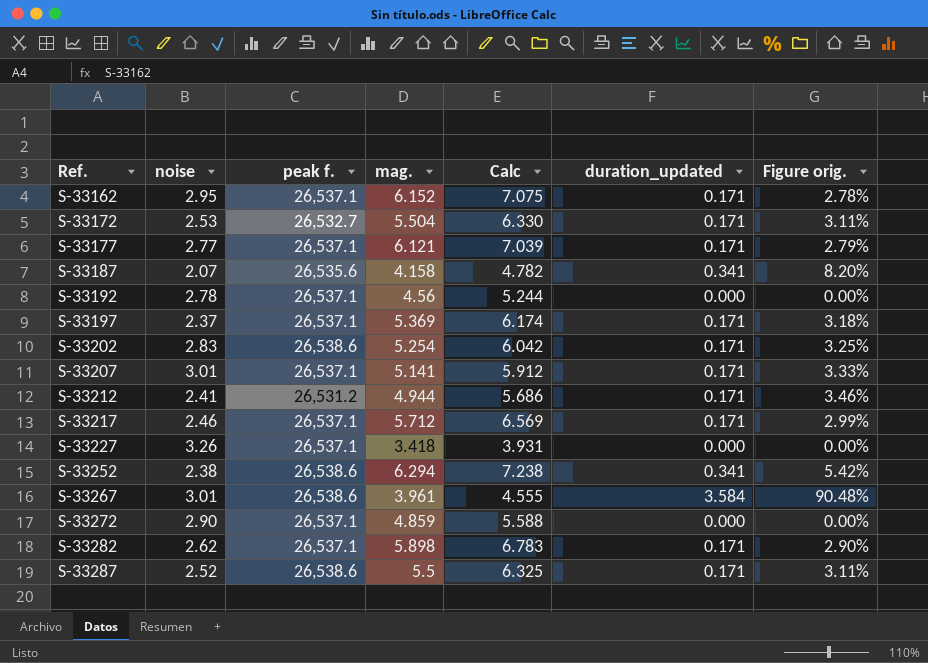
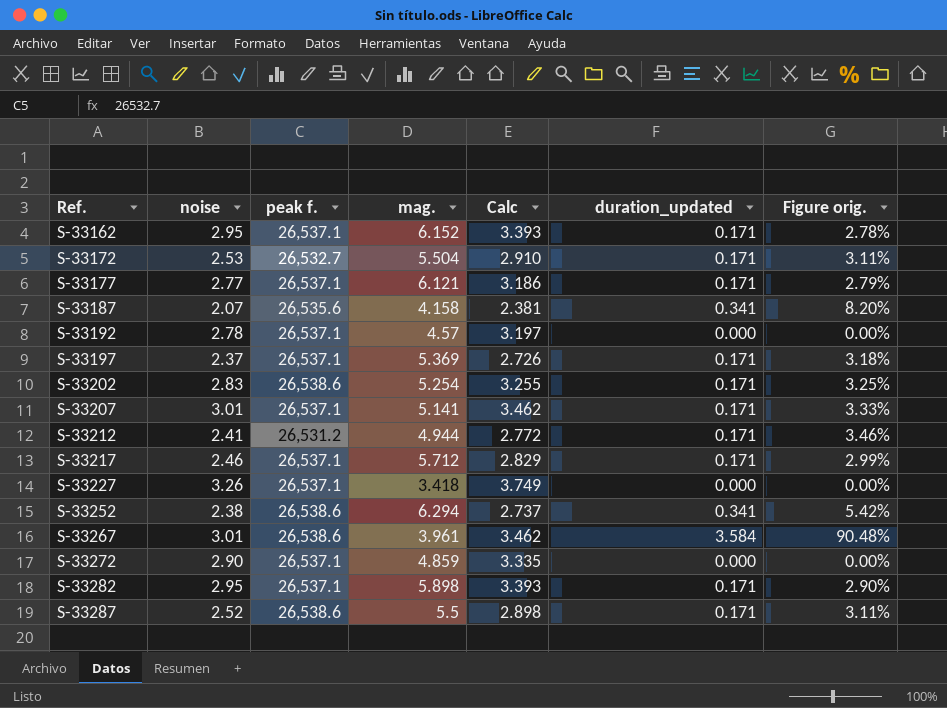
column Calc | formula: [mag.] * 1.15 -> [noise] * 1.15
S-33192 | mag.: 4.56 -> 4.57
S-33282 | noise: 2.62 -> 2.95

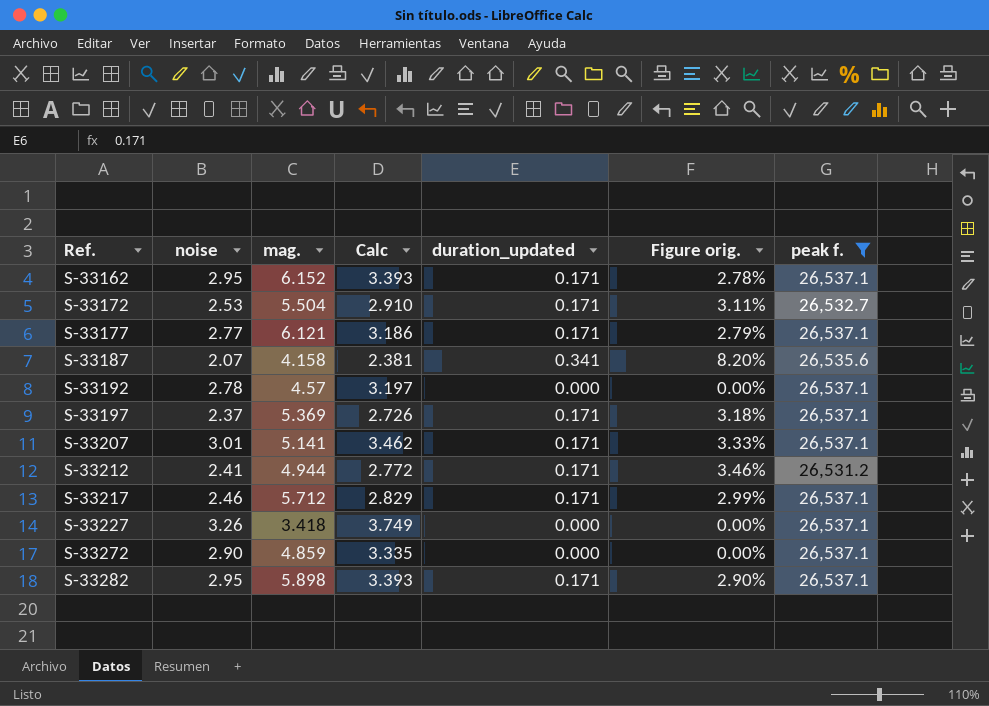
filter: none -> peak f. != 26,538.6
column peak f. | position: 3 -> 7

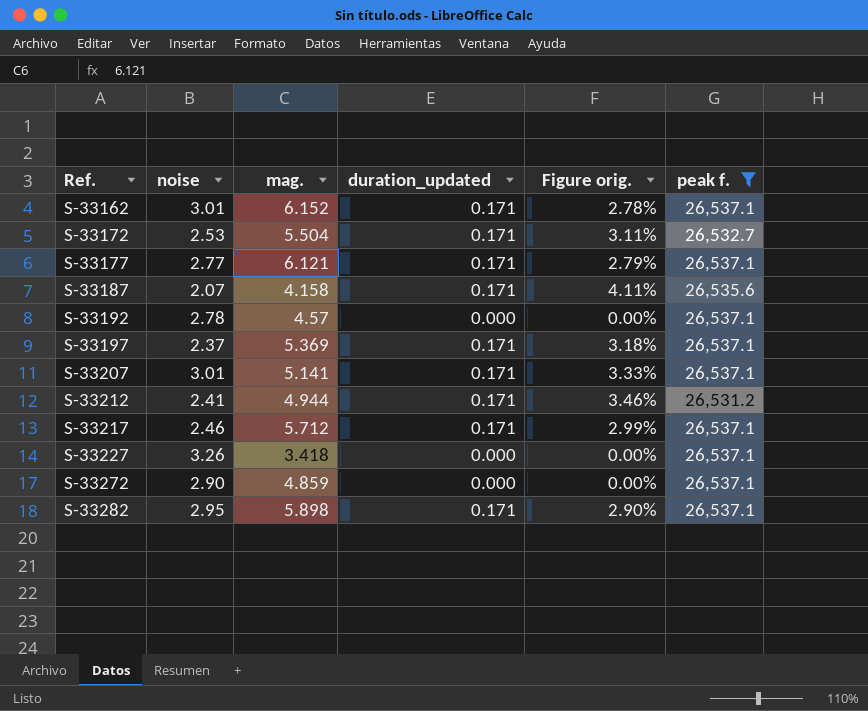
column Calc | formula: [noise] * 1.15 -> none
S-33162 | noise: 2.95 -> 3.01
S-33187 | duration_updated: 0.341 -> 0.171
S-33187 | Figure orig.: 8.20% -> 4.11%

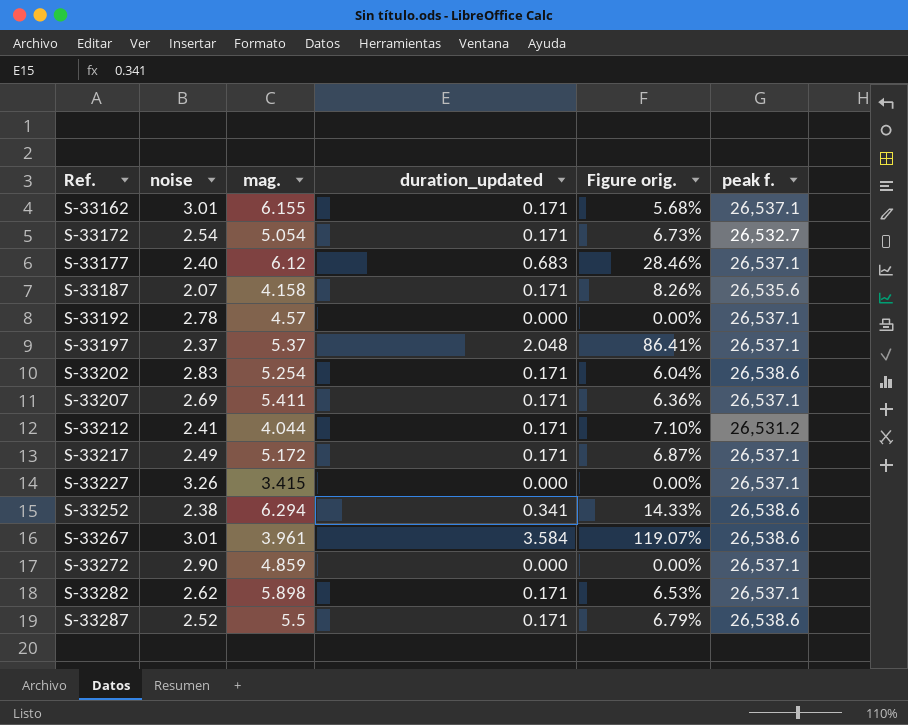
filter: peak f. != 26,538.6 -> none
column Figure orig. | formula: [duration_updated] / [mag.] -> [duration_updated] / [noise]
S-33162 | mag.: 6.152 -> 6.155
S-33172 | noise: 2.53 -> 2.54
S-33172 | mag.: 5.504 -> 5.054
S-33177 | noise: 2.77 -> 2.40
S-33177 | mag.: 6.121 -> 6.12
S-33177 | duration_updated: 0.171 -> 0.683
S-33197 | mag.: 5.369 -> 5.37
S-33197 | duration_updated: 0.171 -> 2.048
S-33207 | noise: 3.01 -> 2.69
S-33207 | mag.: 5.141 -> 5.411
S-33212 | mag.: 4.944 -> 4.044
S-33217 | noise: 2.46 -> 2.49
S-33217 | mag.: 5.712 -> 5.172
S-33227 | mag.: 3.418 -> 3.415
S-33282 | noise: 2.95 -> 2.62

